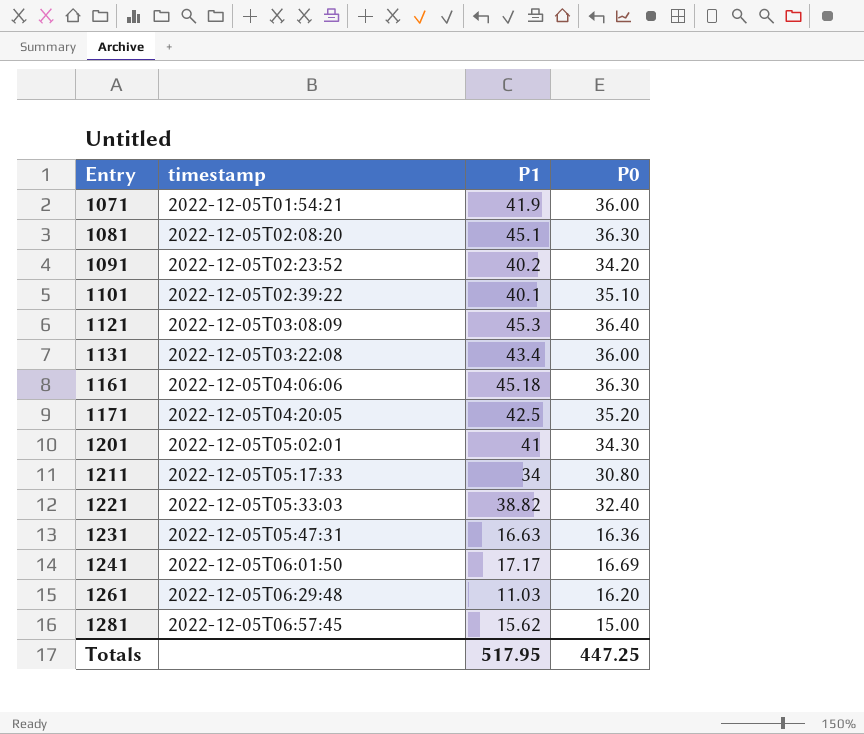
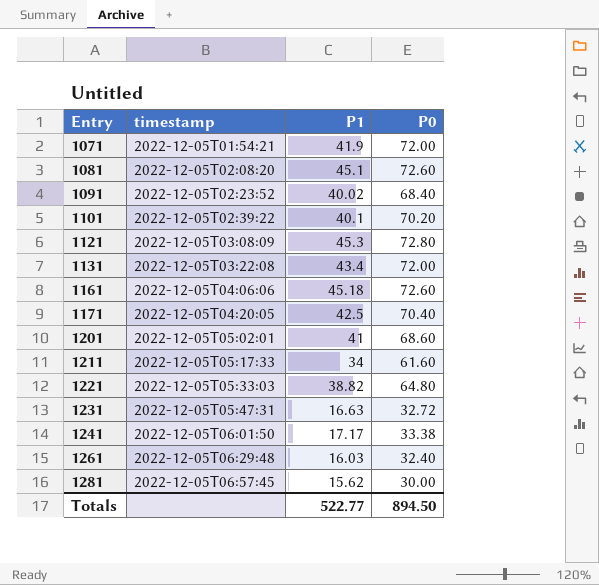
1071 | P0: 36.00 -> 72.00
1081 | P0: 36.30 -> 72.60
1091 | P1: 40.2 -> 40.02
1091 | P0: 34.20 -> 68.40
1101 | P0: 35.10 -> 70.20
1121 | P0: 36.40 -> 72.80
1131 | P0: 36.00 -> 72.00
1161 | P0: 36.30 -> 72.60
1171 | P0: 35.20 -> 70.40
1201 | P0: 34.30 -> 68.60
1211 | P0: 30.80 -> 61.60
1221 | P0: 32.40 -> 64.80
1231 | P0: 16.36 -> 32.72
1241 | P0: 16.69 -> 33.38
1261 | P1: 11.03 -> 16.03
1261 | P0: 16.20 -> 32.40
1281 | P0: 15.00 -> 30.00
Totals | P1: 517.95 -> 522.77
Totals | P0: 447.25 -> 894.50

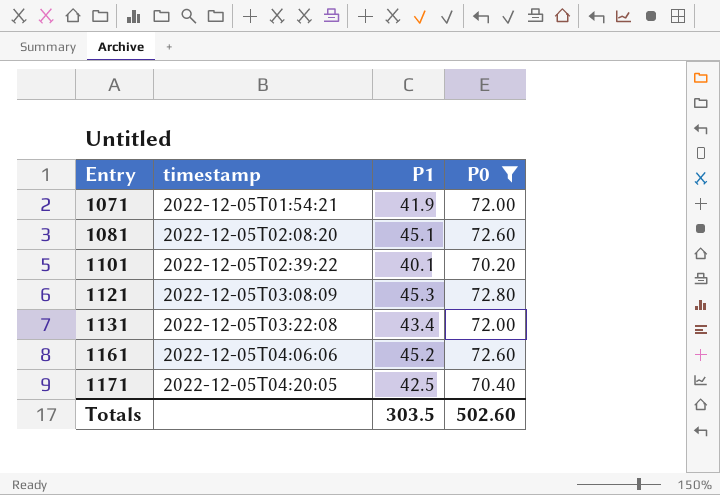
filter: none -> P0 >= 70.20
1161 | P1: 45.18 -> 45.2
Totals | P1: 522.77 -> 303.5
Totals | P0: 894.50 -> 502.60

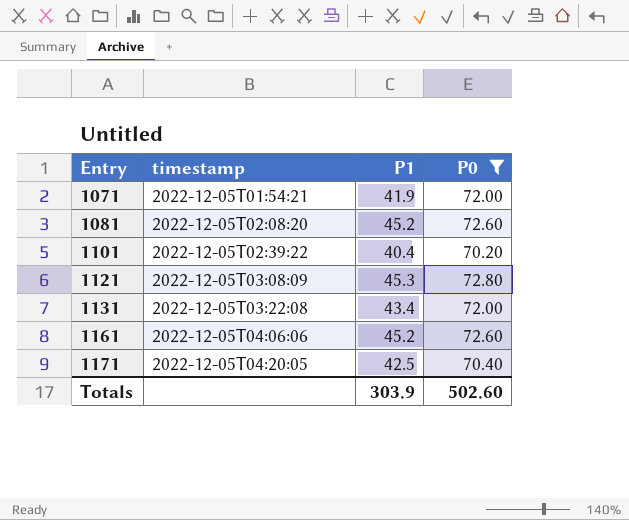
1081 | P1: 45.1 -> 45.2
1101 | P1: 40.1 -> 40.4
Totals | P1: 303.5 -> 303.9

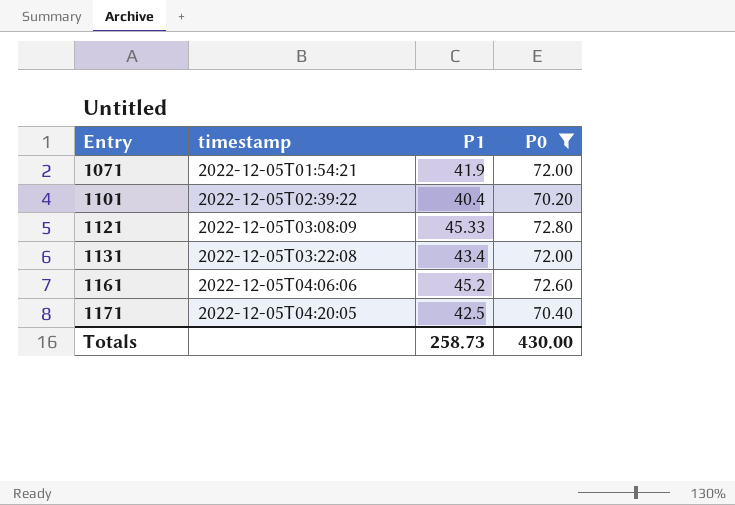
row 1081: 2022-12-05T02:08:20 | 45.2 | 72.60 -> none
1121 | P1: 45.3 -> 45.33
Totals | P1: 303.9 -> 258.73
Totals | P0: 502.60 -> 430.00

